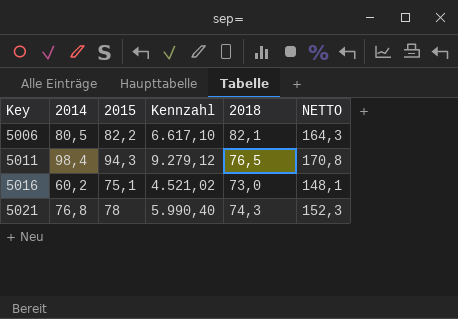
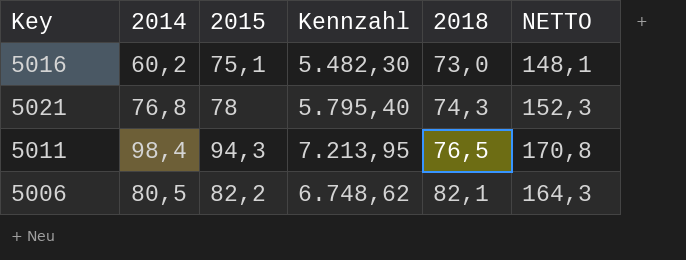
row order: Key ascending -> 2018 ascending
column Kennzahl | formula: [2014] * [2015] -> [2015] * [2018]

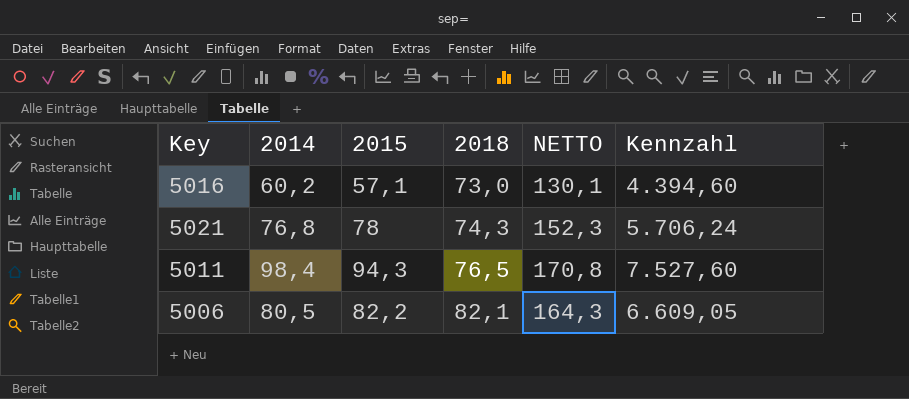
column Kennzahl | formula: [2015] * [2018] -> [2014] * [2018]
column Kennzahl | position: 4 -> 6
5016 | 2015: 75,1 -> 57,1
5016 | NETTO: 148,1 -> 130,1

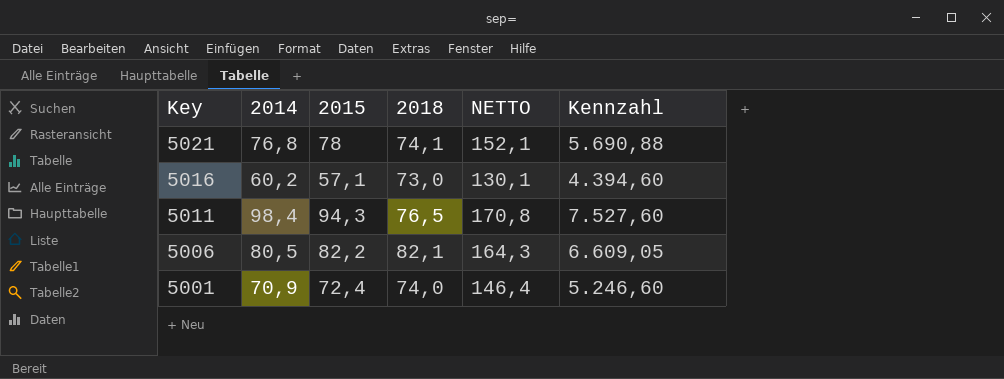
row order: 2018 ascending -> Key descending
5021 | 2018: 74,3 -> 74,1
5021 | NETTO: 152,3 -> 152,1
5021 | Kennzahl: 5.706,24 -> 5.690,88
row 5001: none -> 70,9 | 72,4 | 74,0 | 146,4 | 5.246,60

